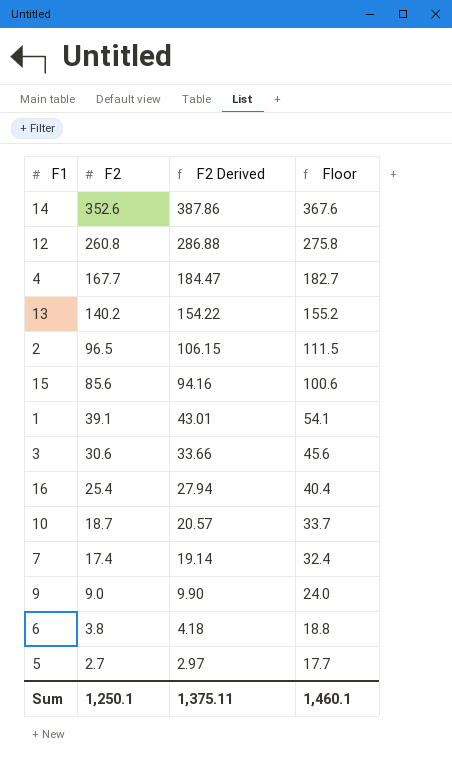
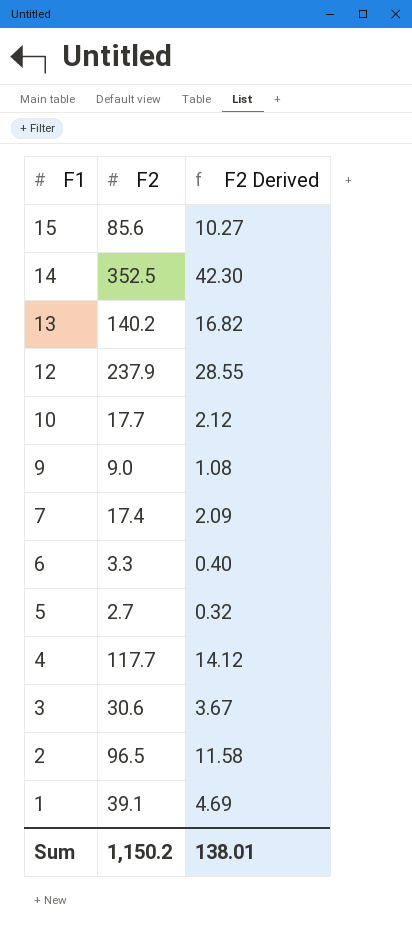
row order: F2 descending -> F1 descending
column Floor | formula: [F2] + 15 -> none
column F2 Derived | formula: [F2] * 1.1 -> [F2] * 0.12
row 16: 25.4 | 27.94 | 40.4 -> none
14 | F2: 352.6 -> 352.5
12 | F2: 260.8 -> 237.9
10 | F2: 18.7 -> 17.7
6 | F2: 3.8 -> 3.3
4 | F2: 167.7 -> 117.7
Sum | F2: 1,250.1 -> 1,150.2
Sum | F2 Derived: 1,375.11 -> 138.01

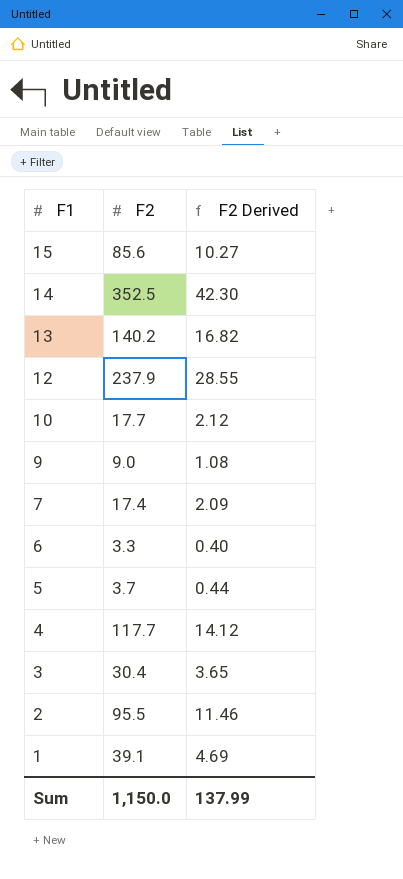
5 | F2: 2.7 -> 3.7
5 | F2 Derived: 0.32 -> 0.44
3 | F2: 30.6 -> 30.4
3 | F2 Derived: 3.67 -> 3.65
2 | F2: 96.5 -> 95.5
2 | F2 Derived: 11.58 -> 11.46
Sum | F2: 1,150.2 -> 1,150.0
Sum | F2 Derived: 138.01 -> 137.99

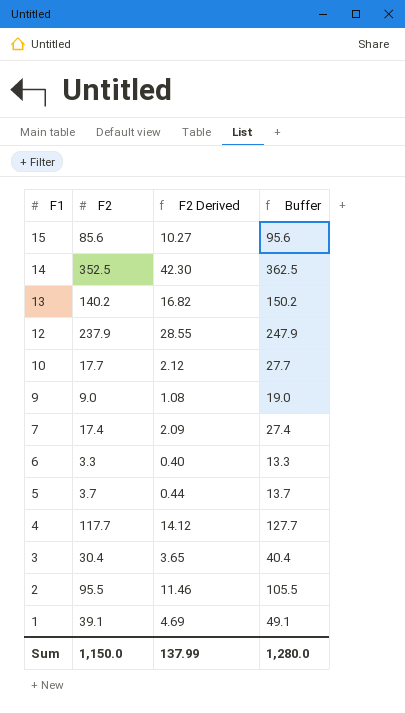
column Buffer | formula: none -> [F2] + 10

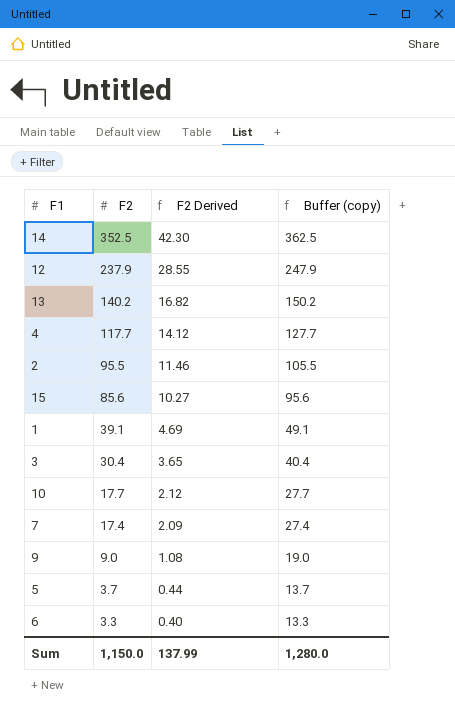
row order: F1 descending -> F2 descending
column name: Buffer -> Buffer (copy)

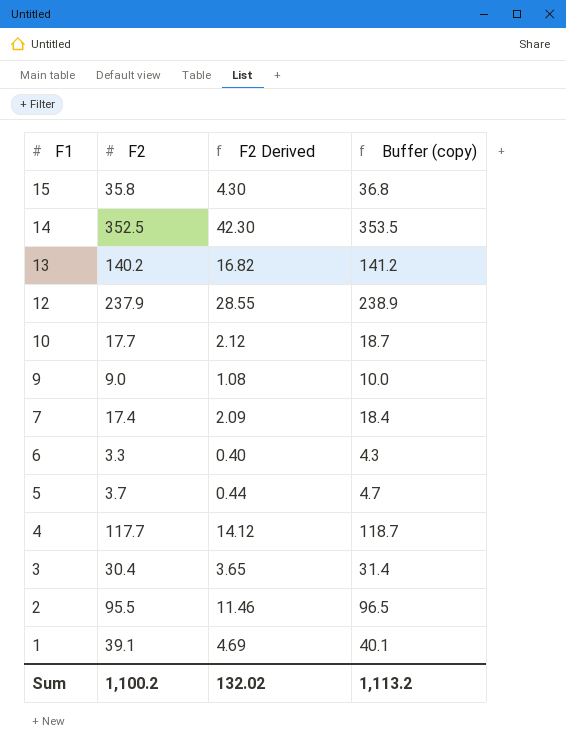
row order: F2 descending -> F1 descending
column Buffer (copy) | formula: [F2] + 10 -> [F2] + 1
15 | F2: 85.6 -> 35.8
15 | F2 Derived: 10.27 -> 4.30
Sum | F2: 1,150.0 -> 1,100.2
Sum | F2 Derived: 137.99 -> 132.02
Sum | Buffer (copy): 1,280.0 -> 1,113.2

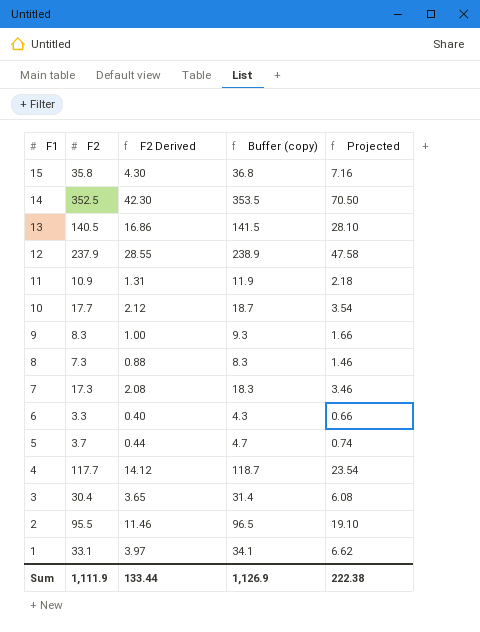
column Projected | formula: none -> [F2] * 0.2
13 | F2: 140.2 -> 140.5
13 | F2 Derived: 16.82 -> 16.86
13 | Buffer (copy): 141.2 -> 141.5
row 11: none -> 10.9 | 1.31 | 11.9 | 2.18
9 | F2: 9.0 -> 8.3
9 | F2 Derived: 1.08 -> 1.00
9 | Buffer (copy): 10.0 -> 9.3
row 8: none -> 7.3 | 0.88 | 8.3 | 1.46
7 | F2: 17.4 -> 17.3
7 | F2 Derived: 2.09 -> 2.08
7 | Buffer (copy): 18.4 -> 18.3
1 | F2: 39.1 -> 33.1
1 | F2 Derived: 4.69 -> 3.97
1 | Buffer (copy): 40.1 -> 34.1
Sum | F2: 1,100.2 -> 1,111.9
Sum | F2 Derived: 132.02 -> 133.44
Sum | Buffer (copy): 1,113.2 -> 1,126.9

